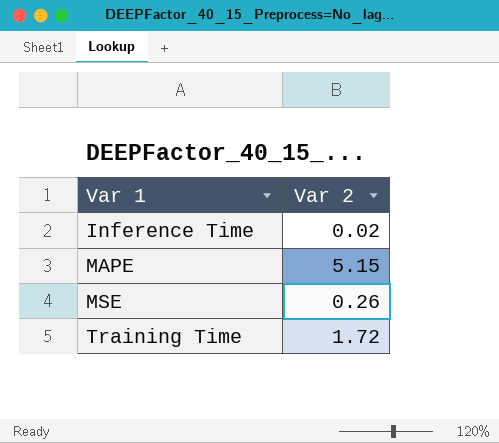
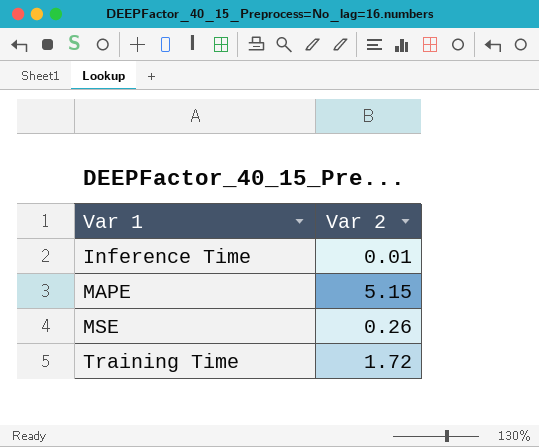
Inference Time | Var 2: 0.02 -> 0.01

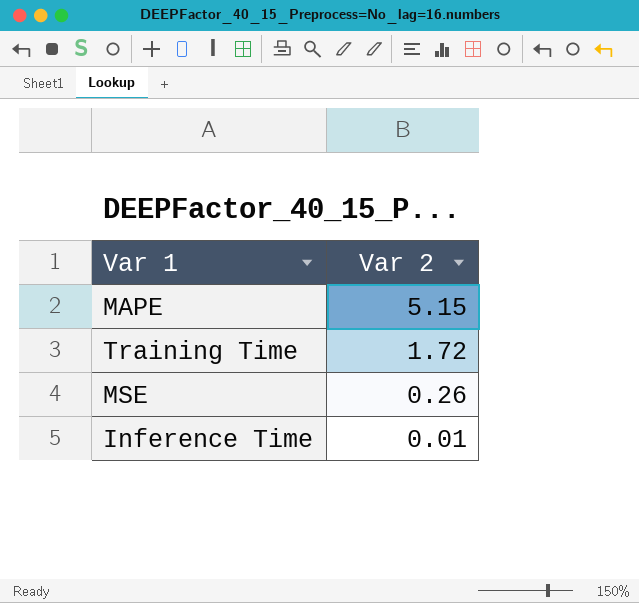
row order: Var 1 ascending -> Var 2 descending

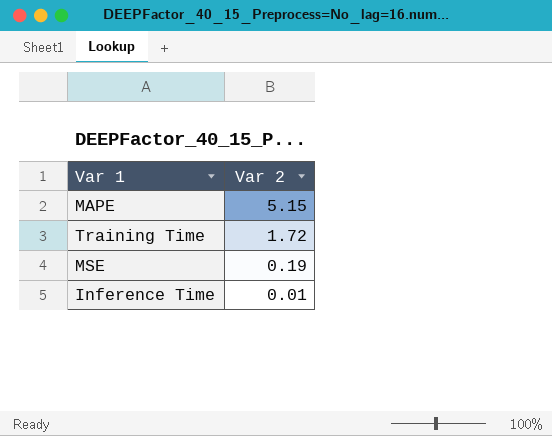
MSE | Var 2: 0.26 -> 0.19

